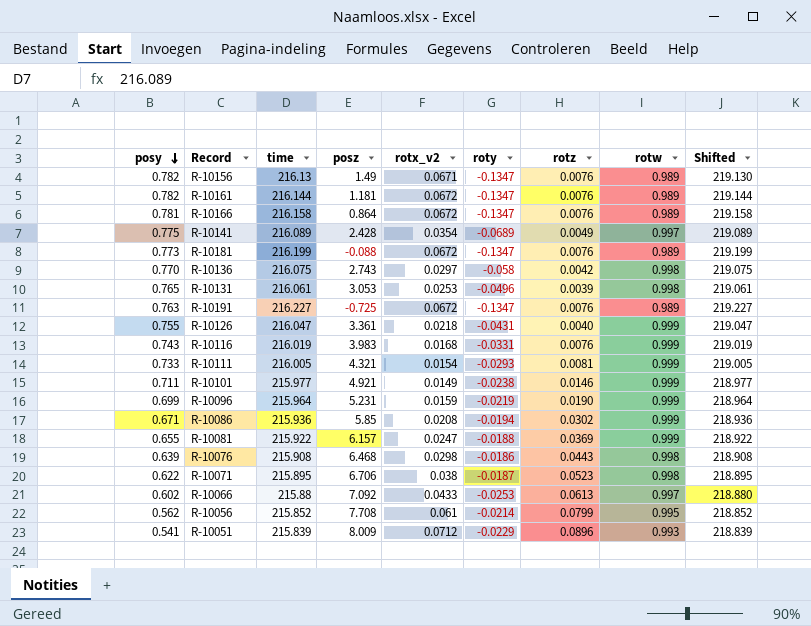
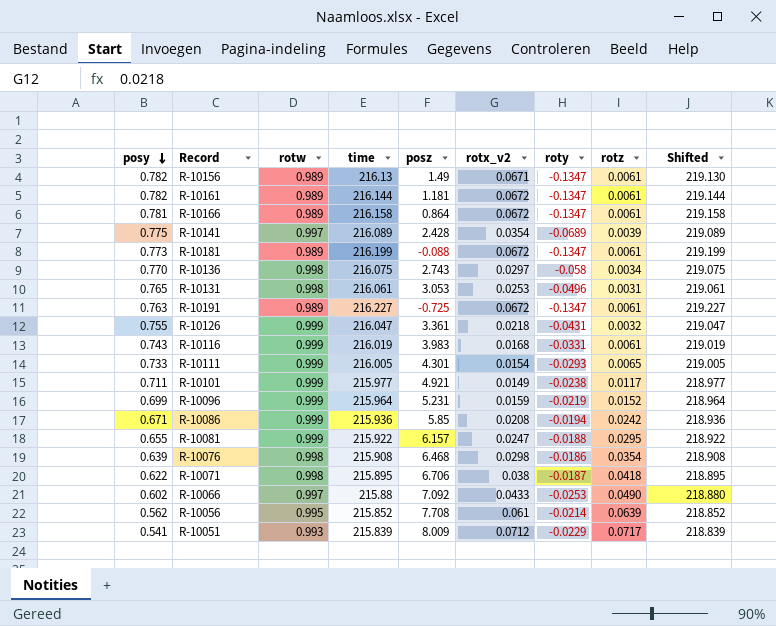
column rotw | position: 8 -> 3
R-10156 | rotz: 0.0076 -> 0.0061
R-10161 | rotz: 0.0076 -> 0.0061
R-10166 | rotz: 0.0076 -> 0.0061
R-10141 | rotz: 0.0049 -> 0.0039
R-10181 | rotz: 0.0076 -> 0.0061
R-10136 | rotz: 0.0042 -> 0.0034
R-10131 | rotz: 0.0039 -> 0.0031
R-10191 | rotz: 0.0076 -> 0.0061
R-10126 | rotz: 0.0040 -> 0.0032
R-10116 | rotz: 0.0076 -> 0.0061
R-10111 | posz: 4.321 -> 4.301
R-10111 | rotz: 0.0081 -> 0.0065
R-10101 | rotz: 0.0146 -> 0.0117
R-10096 | rotz: 0.0190 -> 0.0152
R-10086 | rotz: 0.0302 -> 0.0242
R-10081 | rotz: 0.0369 -> 0.0295
R-10076 | rotz: 0.0443 -> 0.0354
R-10071 | rotz: 0.0523 -> 0.0418
R-10066 | rotz: 0.0613 -> 0.0490
R-10056 | rotz: 0.0799 -> 0.0639
R-10051 | rotz: 0.0896 -> 0.0717

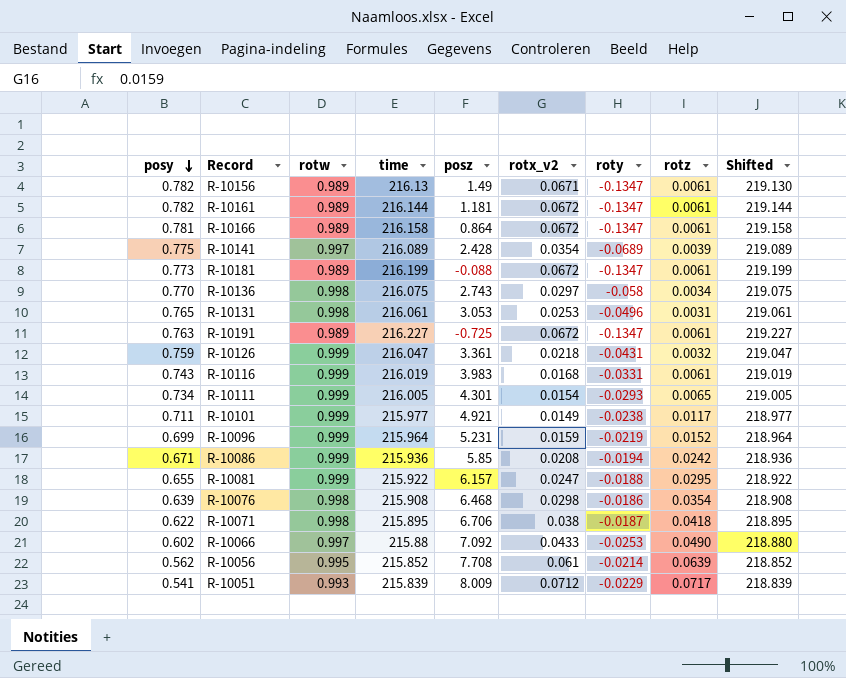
R-10126 | posy: 0.755 -> 0.759
R-10111 | posy: 0.733 -> 0.734

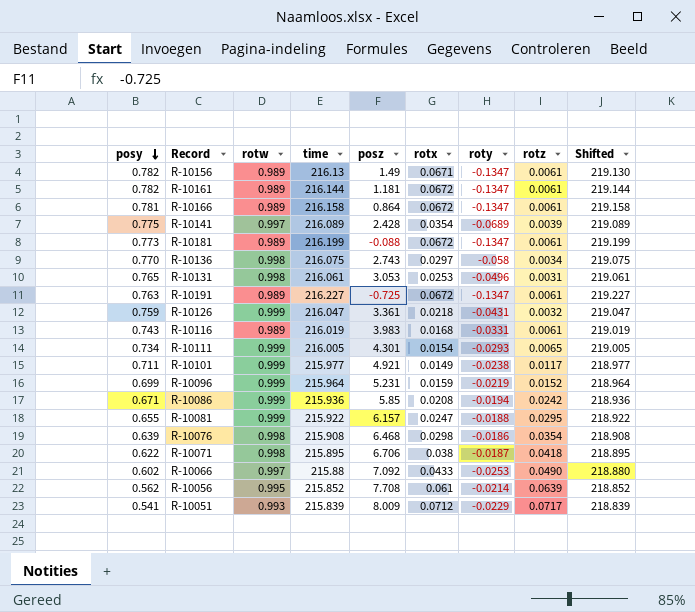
column name: rotx_v2 -> rotx
R-10116 | rotw: 0.999 -> 0.989

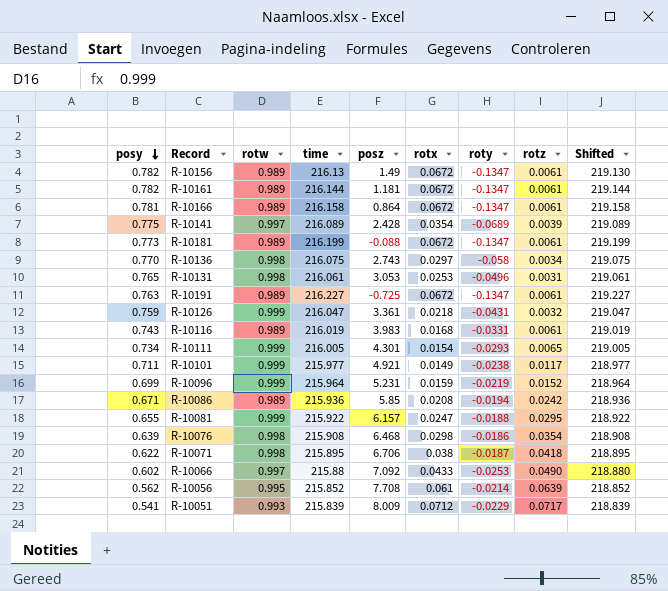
R-10156 | rotx: 0.0671 -> 0.0672
R-10086 | rotw: 0.999 -> 0.989

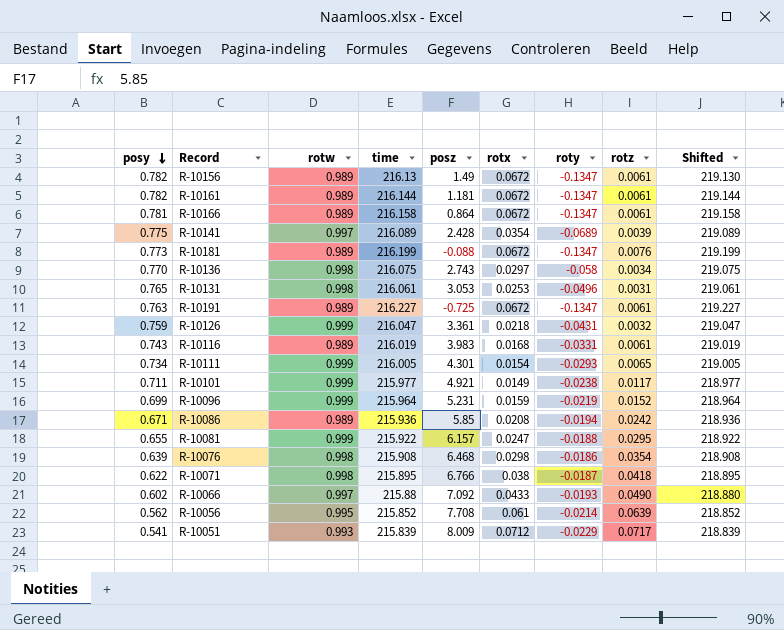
R-10181 | rotz: 0.0061 -> 0.0076
R-10071 | posz: 6.706 -> 6.766
R-10066 | roty: -0.0253 -> -0.0193

